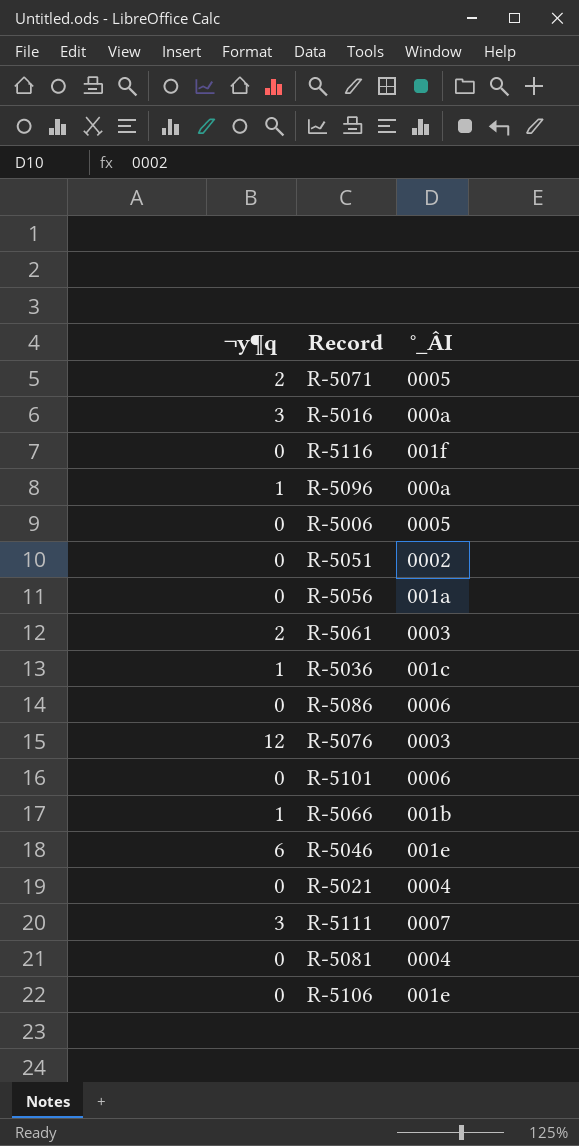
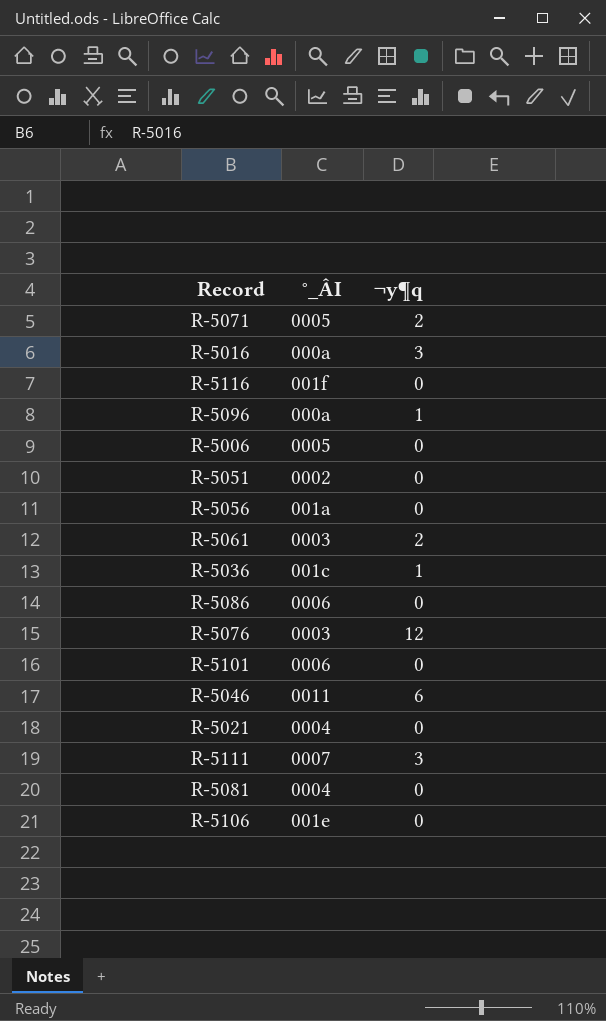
column ¬y¶q | position: 1 -> 3
row R-5066: 1 | 001b -> none
R-5046 | °_ÂI: 001e -> 0011

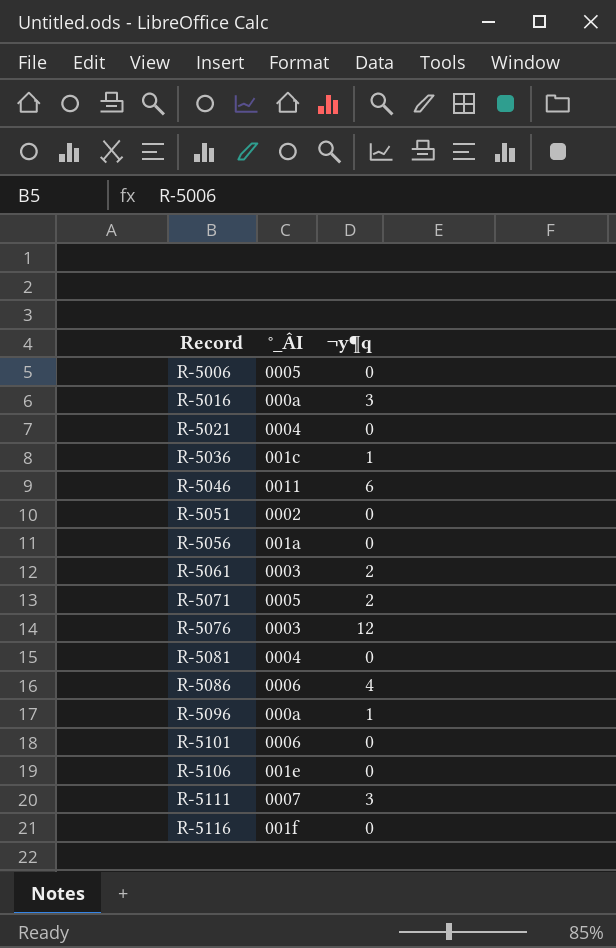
row order: none -> Record ascending
R-5086 | ¬y¶q: 0 -> 4

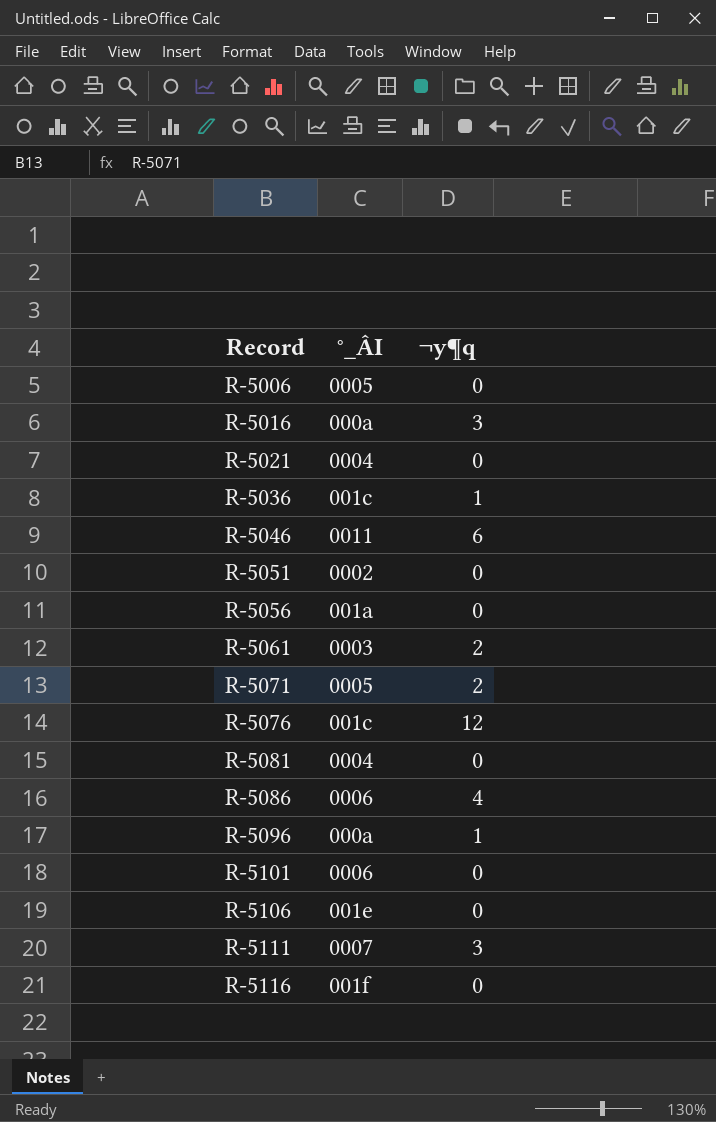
R-5076 | °_ÂI: 0003 -> 001c

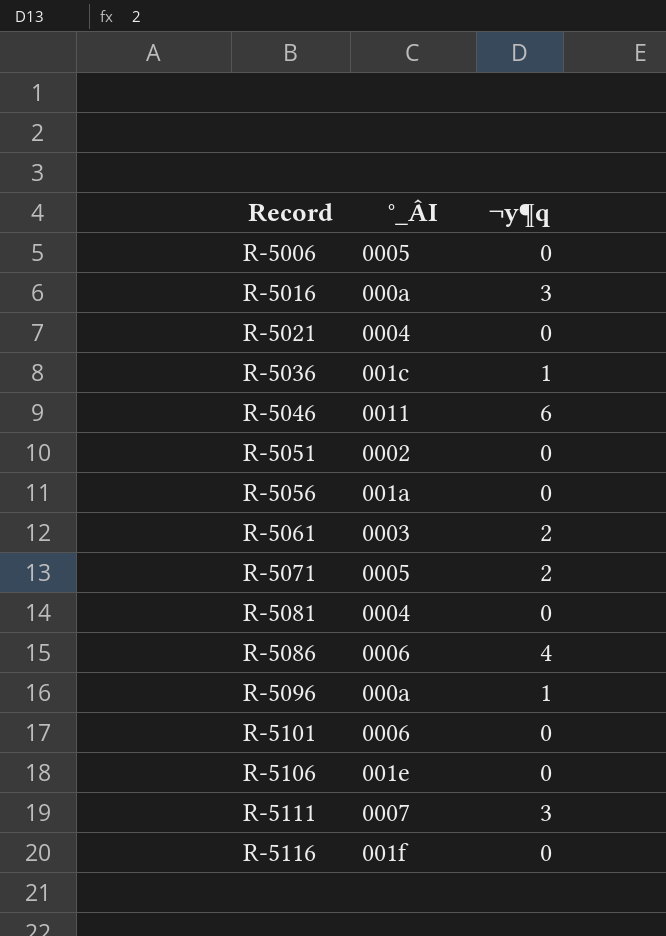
row R-5076: 001c | 12 -> none

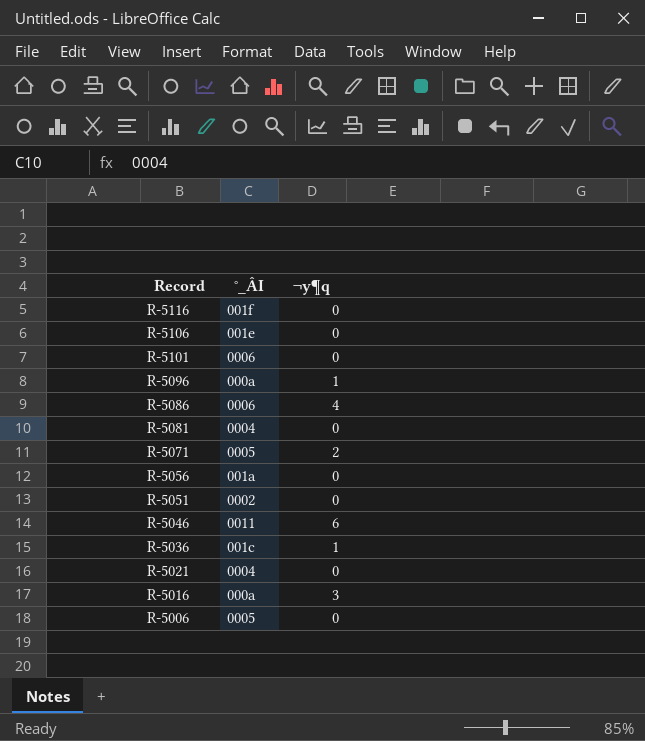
row order: Record ascending -> Record descending
row R-5061: 0003 | 2 -> none
row R-5111: 0007 | 3 -> none

